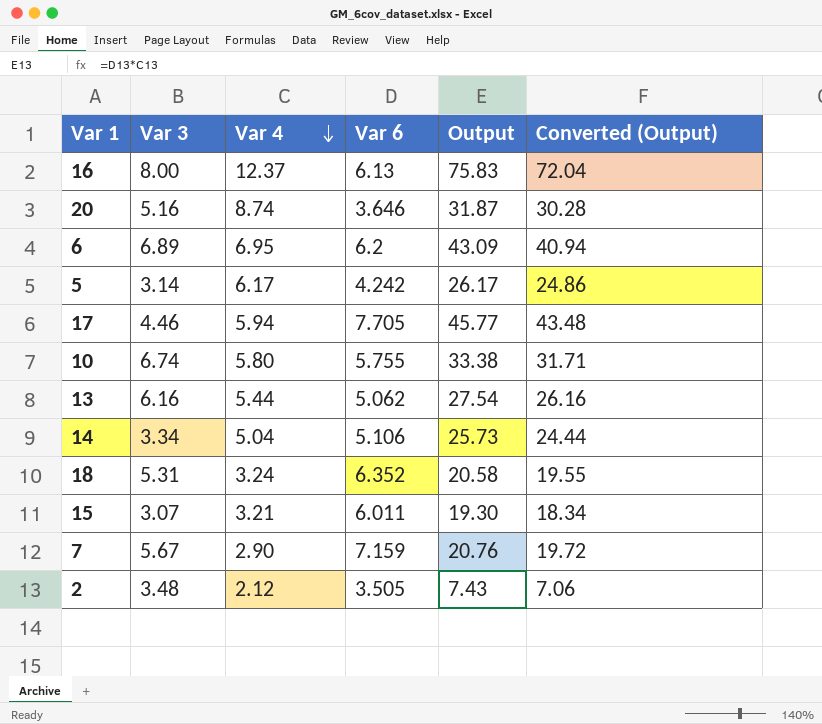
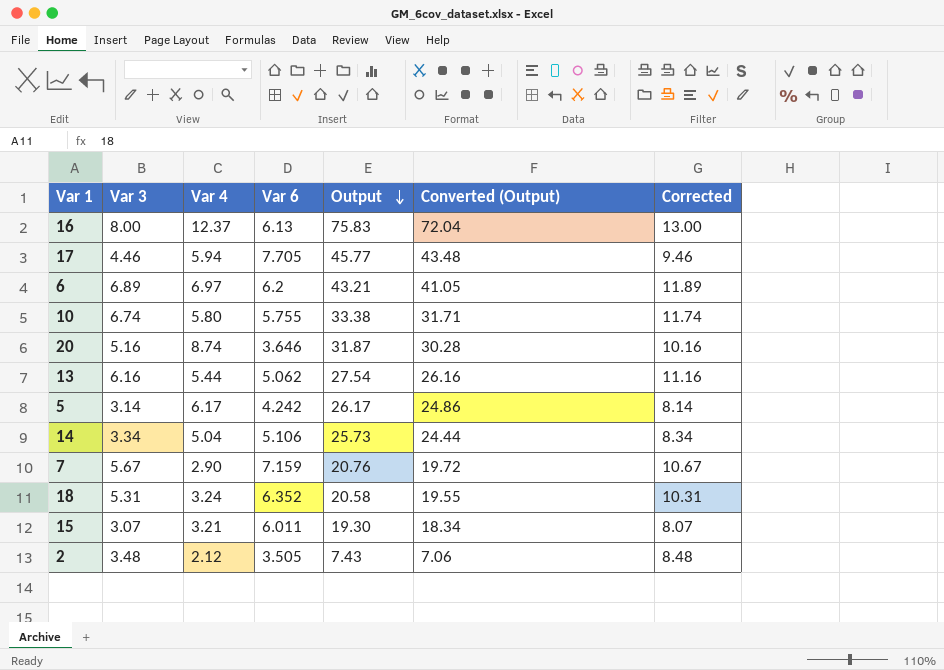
row order: Var 4 descending -> Output descending
column Corrected | formula: none -> [Var 3] + 5
6 | Var 4: 6.95 -> 6.97
6 | Output: 43.09 -> 43.21
6 | Converted (Output): 40.94 -> 41.05

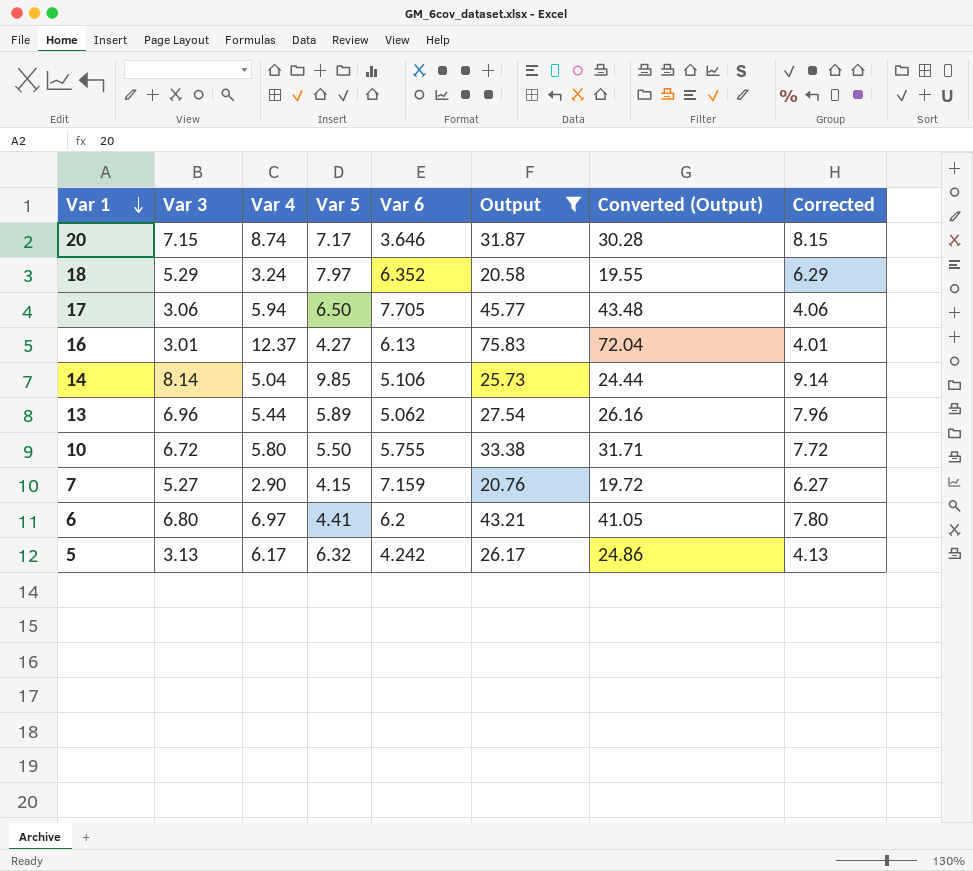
filter: none -> Output >= 20.58
row order: Output descending -> Var 1 descending
column Var 5 | position: none -> 4
column Corrected | formula: [Var 3] + 5 -> [Var 3] + 1
20 | Var 3: 5.16 -> 7.15
18 | Var 3: 5.31 -> 5.29
17 | Var 3: 4.46 -> 3.06
16 | Var 3: 8.00 -> 3.01
14 | Var 3: 3.34 -> 8.14
13 | Var 3: 6.16 -> 6.96
10 | Var 3: 6.74 -> 6.72
7 | Var 3: 5.67 -> 5.27
6 | Var 3: 6.89 -> 6.80
5 | Var 3: 3.14 -> 3.13

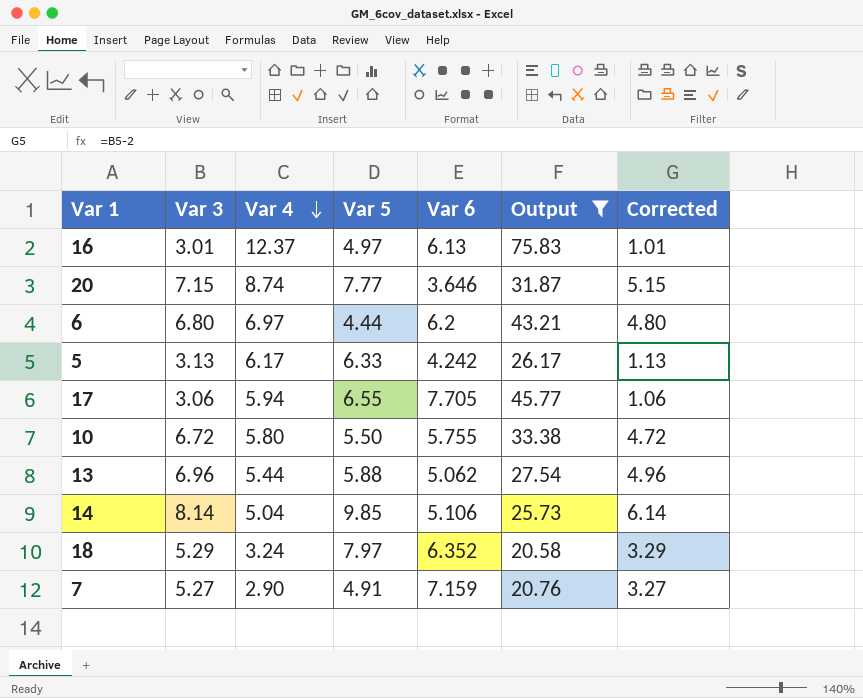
row order: Var 1 descending -> Var 4 descending
column Converted (Output) | formula: [Output] * 0.95 -> none
column Corrected | formula: [Var 3] + 1 -> [Var 3] - 2
16 | Var 5: 4.27 -> 4.97
20 | Var 5: 7.17 -> 7.77
6 | Var 5: 4.41 -> 4.44
5 | Var 5: 6.32 -> 6.33
17 | Var 5: 6.50 -> 6.55
13 | Var 5: 5.89 -> 5.88
7 | Var 5: 4.15 -> 4.91

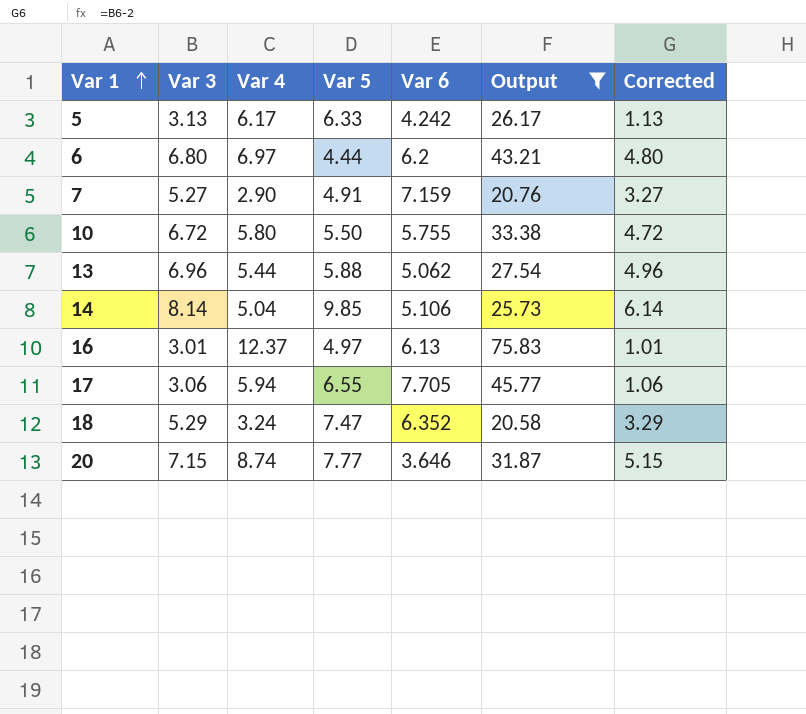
row order: Var 4 descending -> Var 1 ascending
18 | Var 5: 7.97 -> 7.47

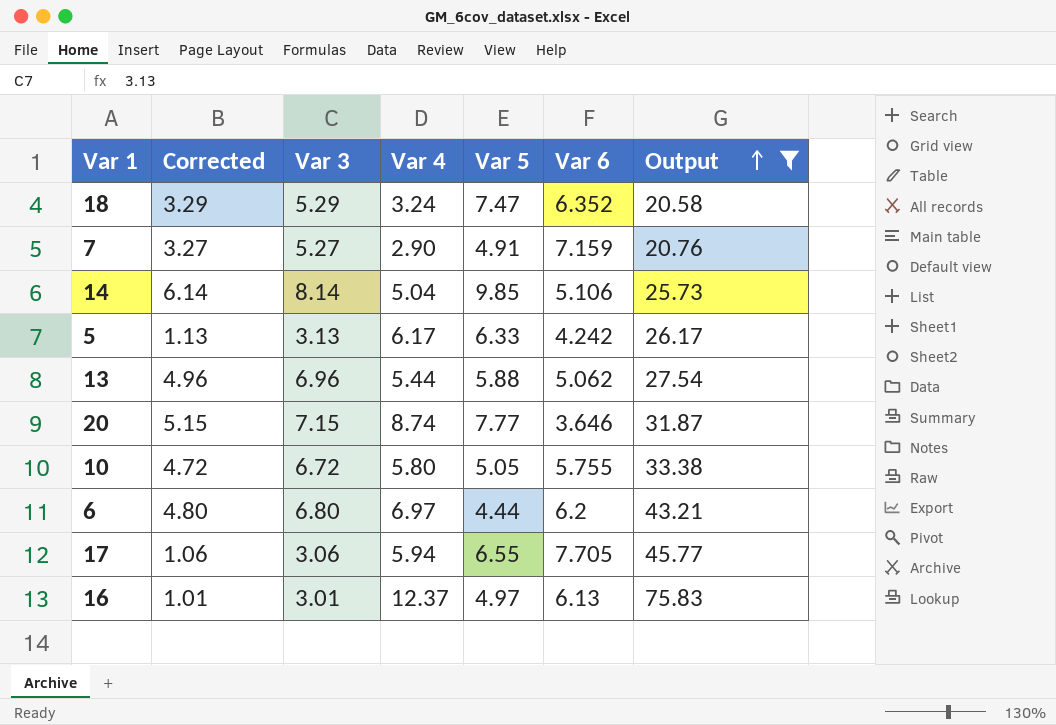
row order: Var 1 ascending -> Output ascending
column Corrected | position: 7 -> 2
10 | Var 5: 5.50 -> 5.05

